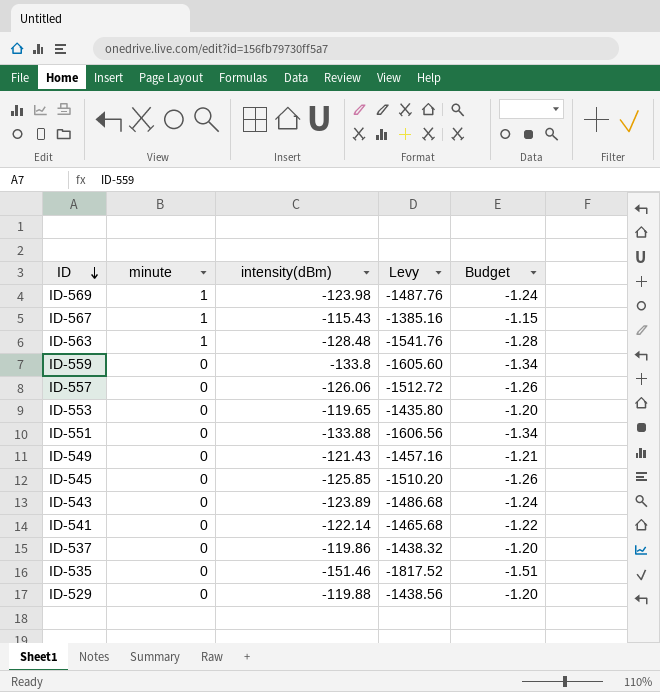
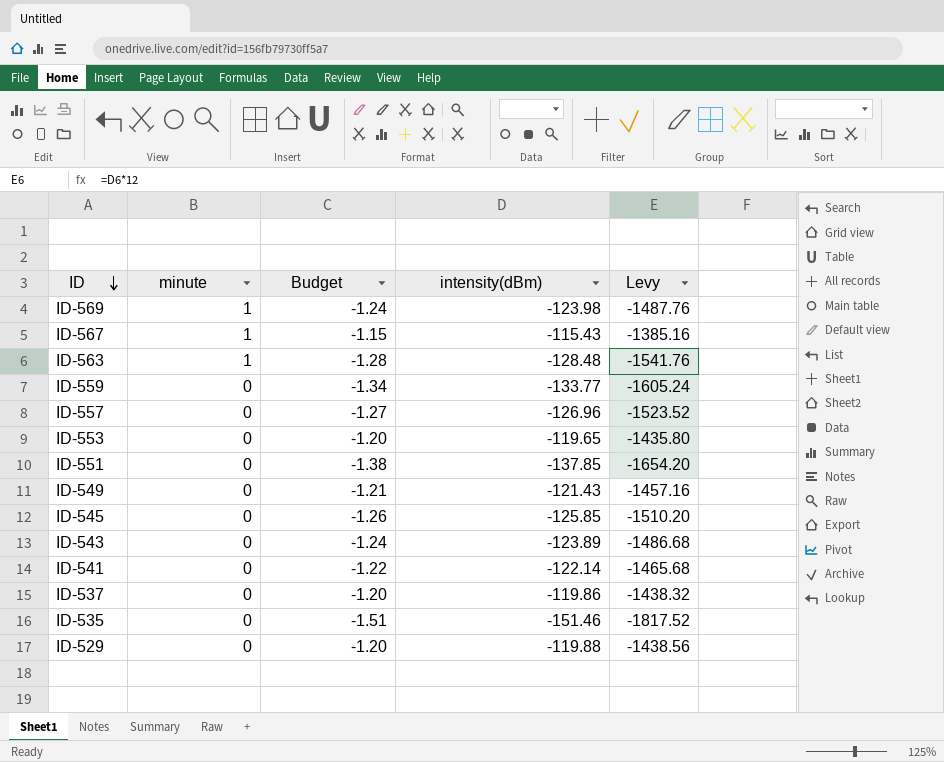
column Budget | position: 5 -> 3
ID-559 | intensity(dBm): -133.8 -> -133.77
ID-559 | Levy: -1605.60 -> -1605.24
ID-557 | Budget: -1.26 -> -1.27
ID-557 | intensity(dBm): -126.06 -> -126.96
ID-557 | Levy: -1512.72 -> -1523.52
ID-551 | Budget: -1.34 -> -1.38
ID-551 | intensity(dBm): -133.88 -> -137.85
ID-551 | Levy: -1606.56 -> -1654.20

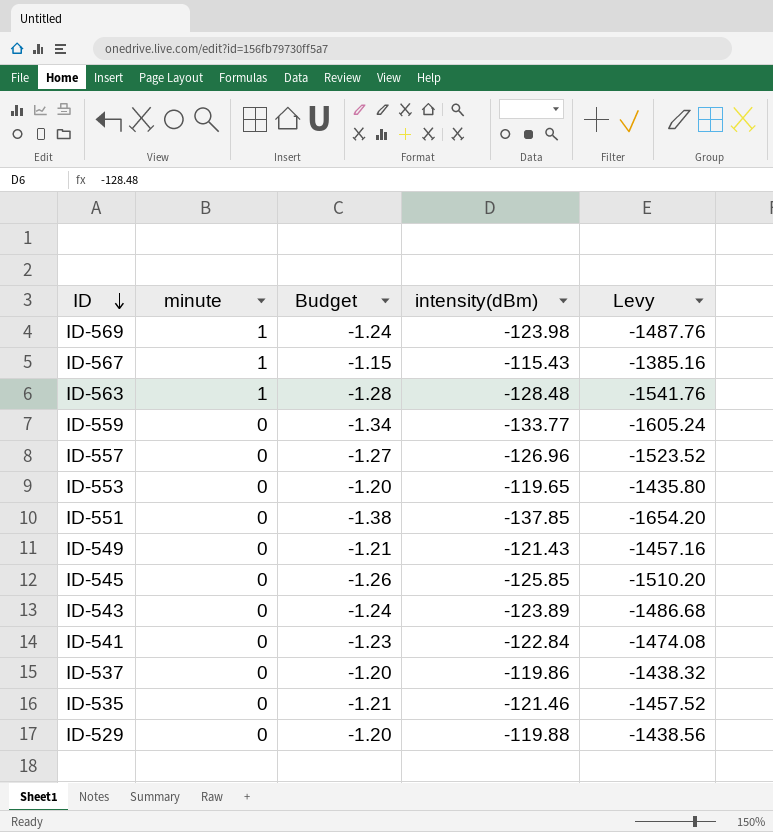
ID-541 | Budget: -1.22 -> -1.23
ID-541 | intensity(dBm): -122.14 -> -122.84
ID-541 | Levy: -1465.68 -> -1474.08
ID-535 | Budget: -1.51 -> -1.21
ID-535 | intensity(dBm): -151.46 -> -121.46
ID-535 | Levy: -1817.52 -> -1457.52

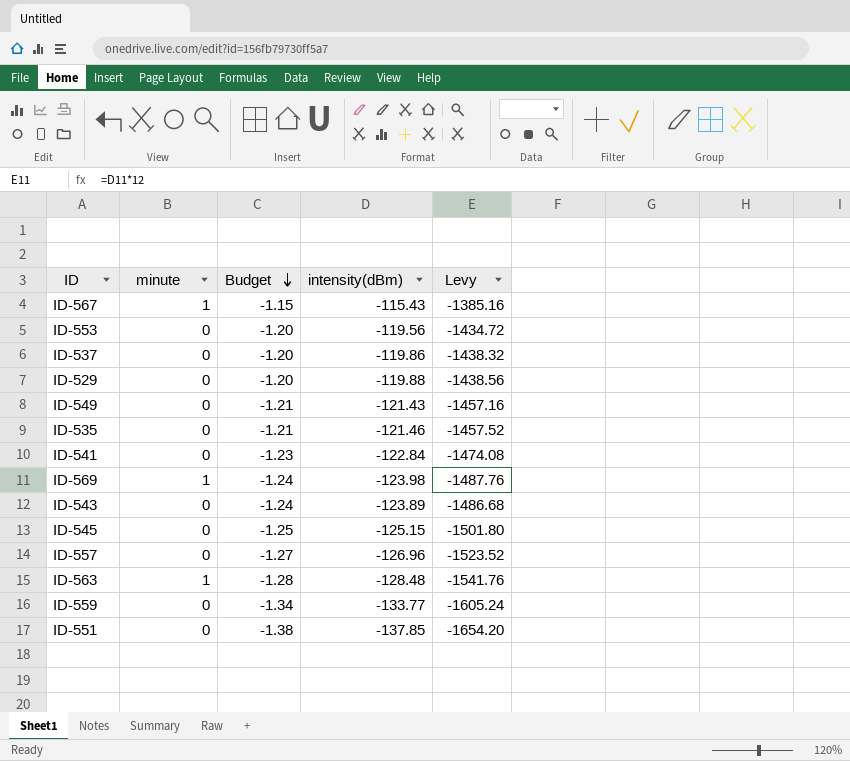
row order: ID descending -> Budget descending
ID-553 | intensity(dBm): -119.65 -> -119.56
ID-553 | Levy: -1435.80 -> -1434.72
ID-545 | Budget: -1.26 -> -1.25
ID-545 | intensity(dBm): -125.85 -> -125.15
ID-545 | Levy: -1510.20 -> -1501.80

